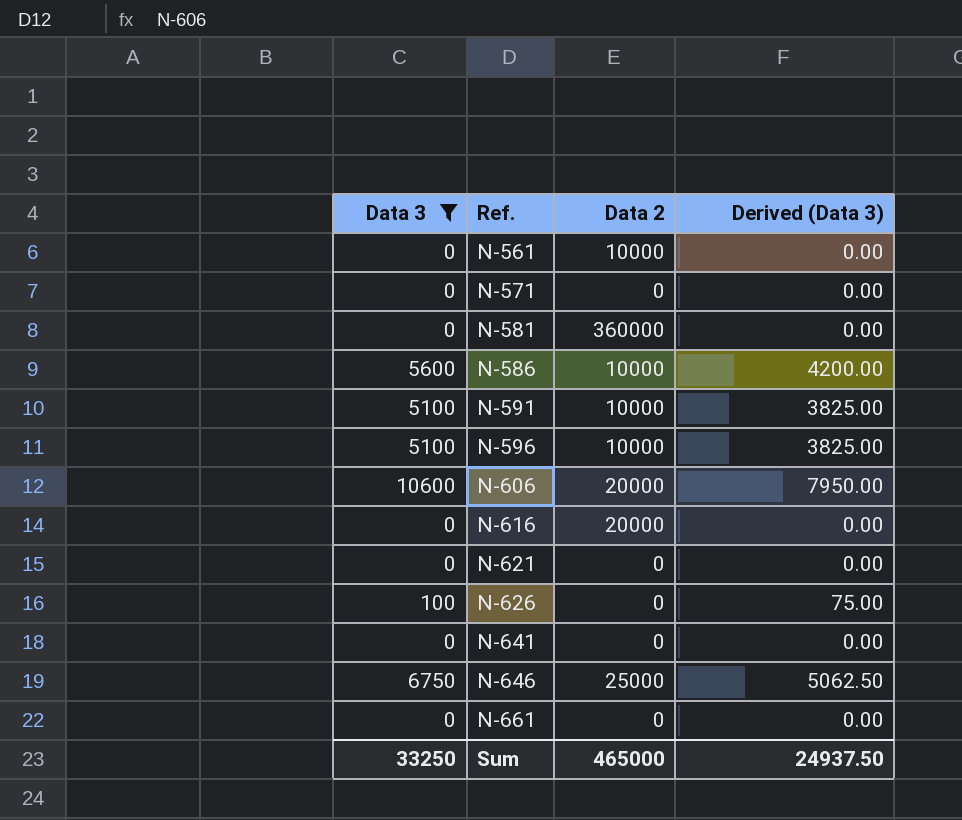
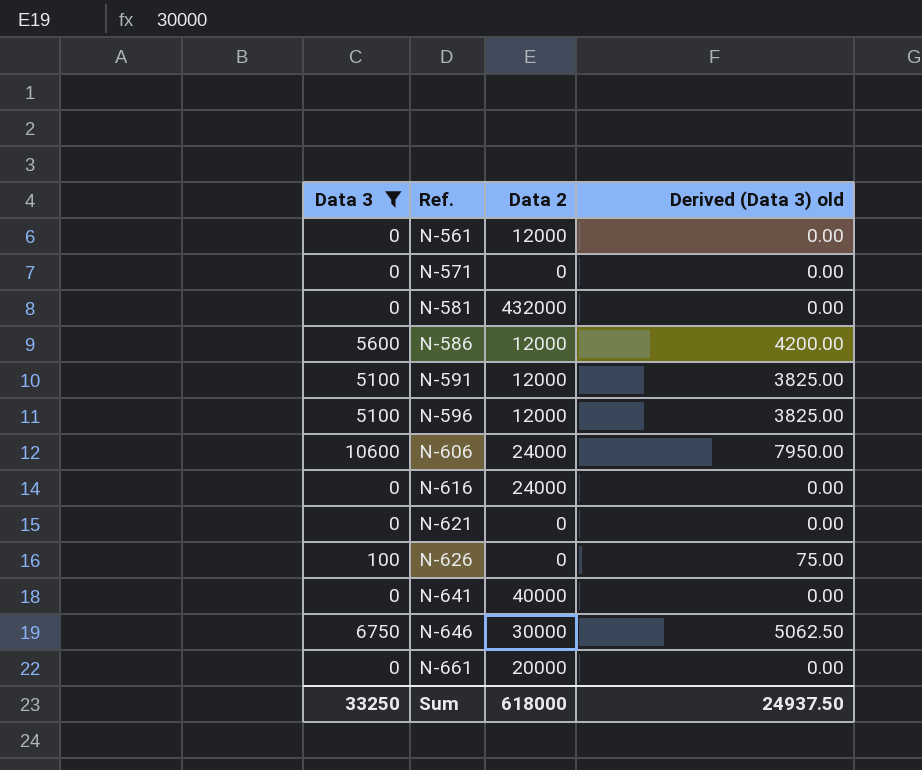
column name: Derived (Data 3) -> Derived (Data 3) old
N-561 | Data 2: 10000 -> 12000
N-581 | Data 2: 360000 -> 432000
N-586 | Data 2: 10000 -> 12000
N-591 | Data 2: 10000 -> 12000
N-596 | Data 2: 10000 -> 12000
N-606 | Data 2: 20000 -> 24000
N-616 | Data 2: 20000 -> 24000
N-641 | Data 2: 0 -> 40000
N-646 | Data 2: 25000 -> 30000
N-661 | Data 2: 0 -> 20000
Sum | Data 2: 465000 -> 618000

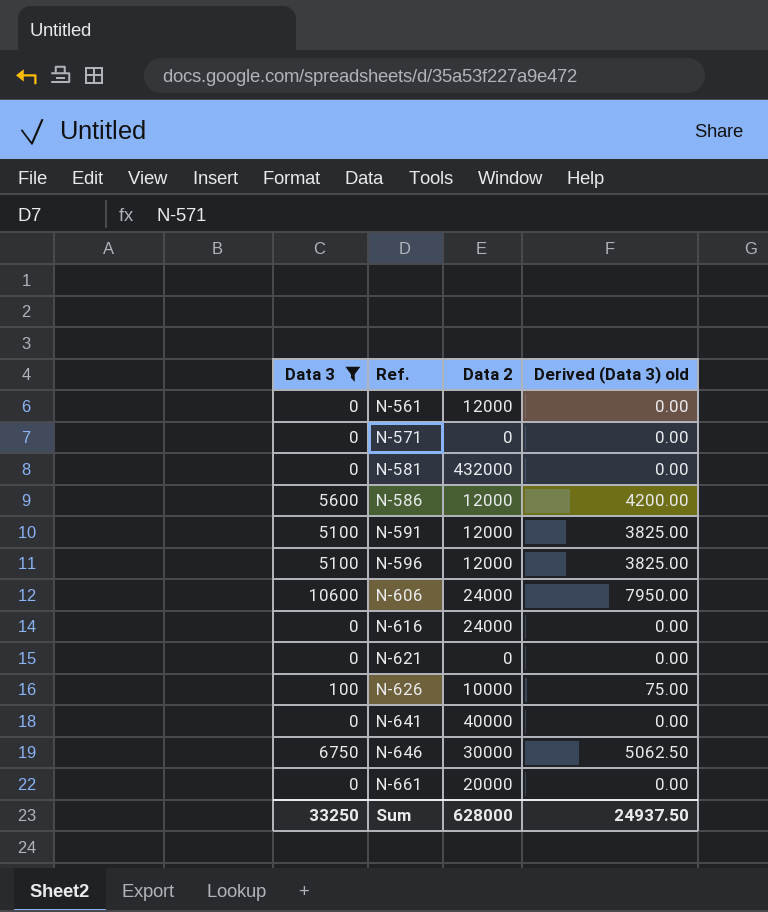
N-626 | Data 2: 0 -> 10000
Sum | Data 2: 618000 -> 628000

